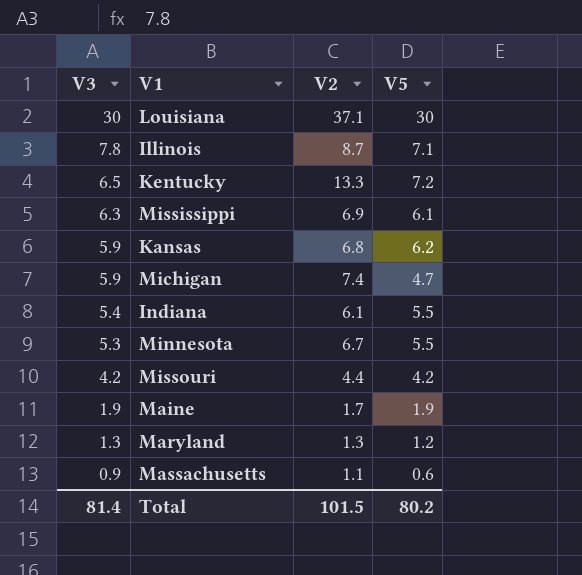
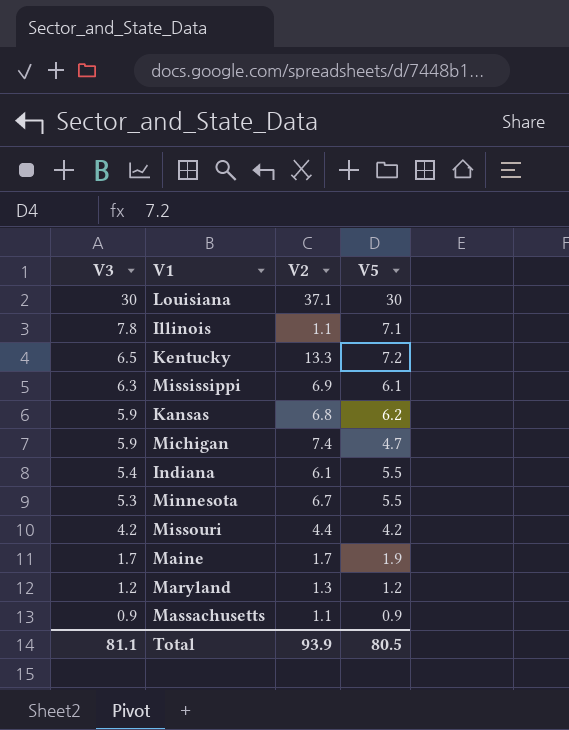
Illinois | V2: 8.7 -> 1.1
Maine | V3: 1.9 -> 1.7
Maryland | V3: 1.3 -> 1.2
Massachusetts | V5: 0.6 -> 0.9
Total | V3: 81.4 -> 81.1
Total | V2: 101.5 -> 93.9
Total | V5: 80.2 -> 80.5

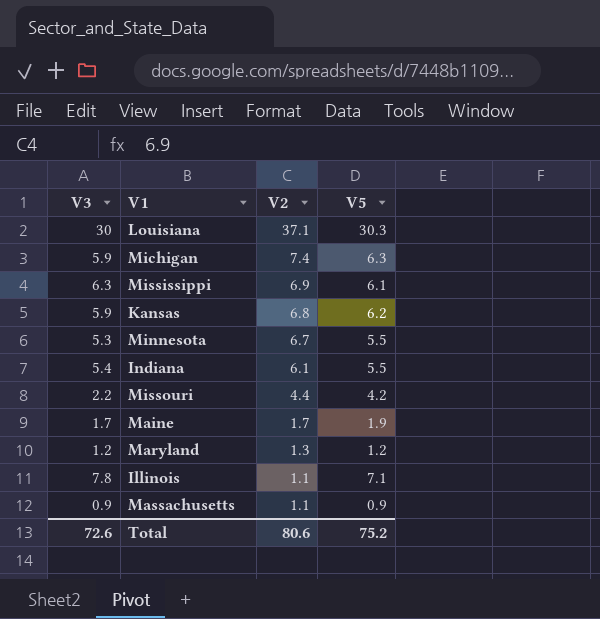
row order: V3 descending -> V2 descending
row Kentucky: 6.5 | 13.3 | 7.2 -> none
Louisiana | V5: 30 -> 30.3
Michigan | V5: 4.7 -> 6.3
Missouri | V3: 4.2 -> 2.2
Total | V3: 81.1 -> 72.6
Total | V2: 93.9 -> 80.6
Total | V5: 80.5 -> 75.2

